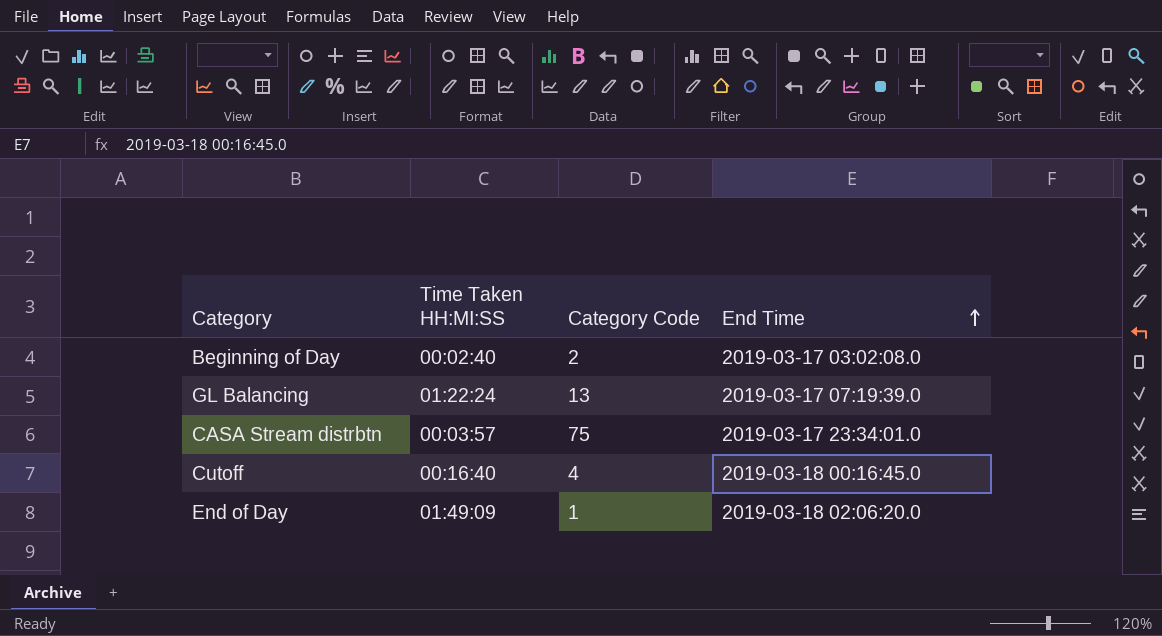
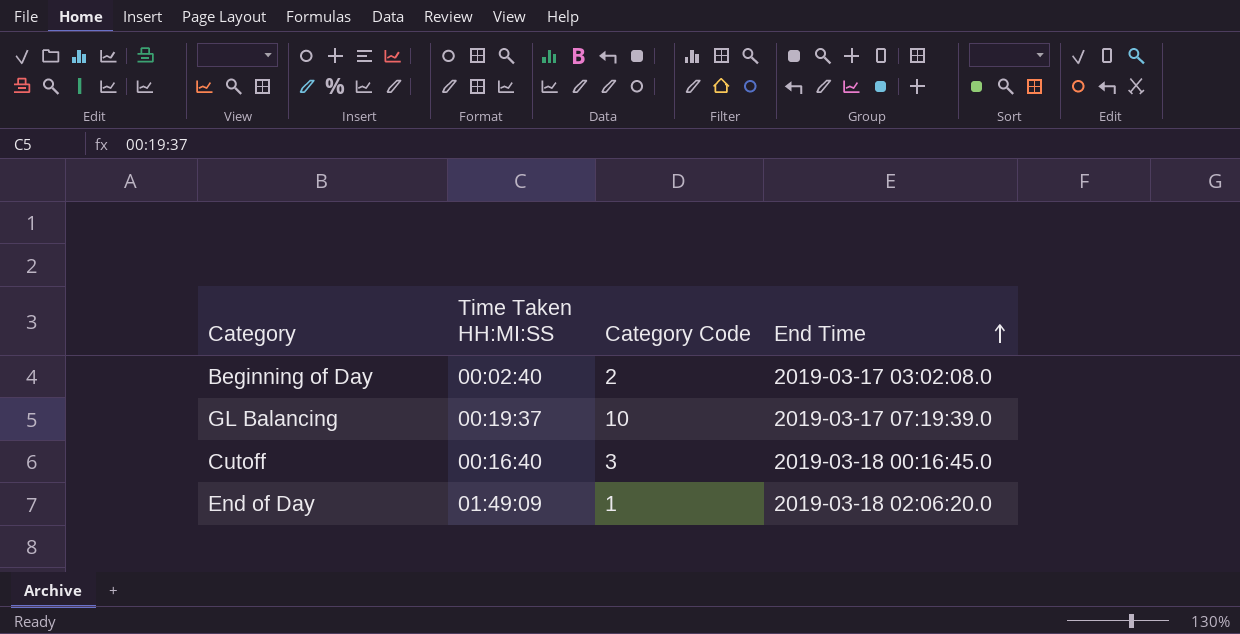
row CASA Stream distrbtn: 00:03:57 | 75 | 2019-03-17 23:34:01.0 -> none
GL Balancing | Time Taken HH:MI:SS: 01:22:24 -> 00:19:37
GL Balancing | Category Code: 13 -> 10
Cutoff | Category Code: 4 -> 3

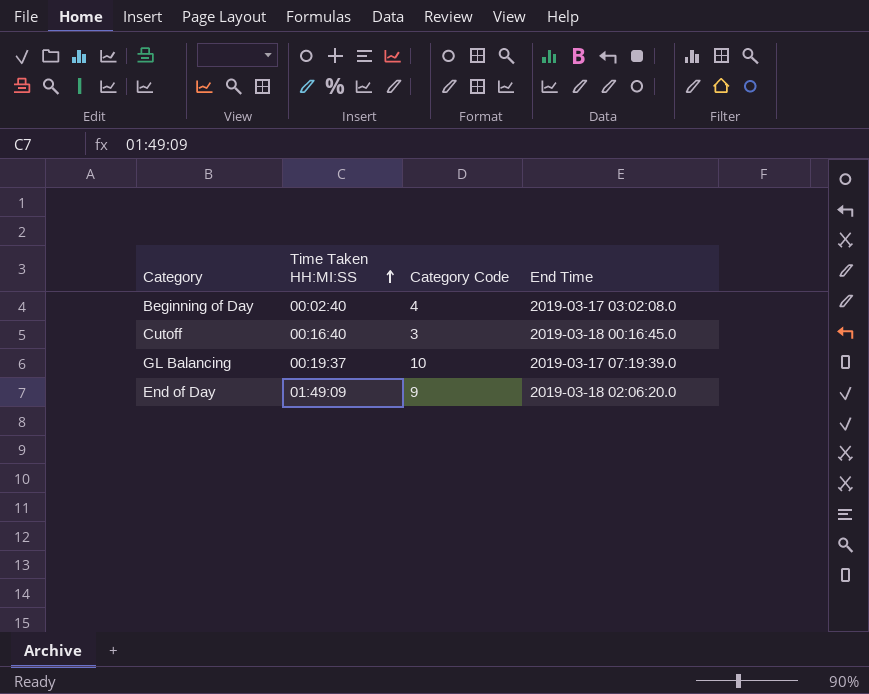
row order: End Time ascending -> Time Taken HH:MI:SS ascending
Beginning of Day | Category Code: 2 -> 4
End of Day | Category Code: 1 -> 9

